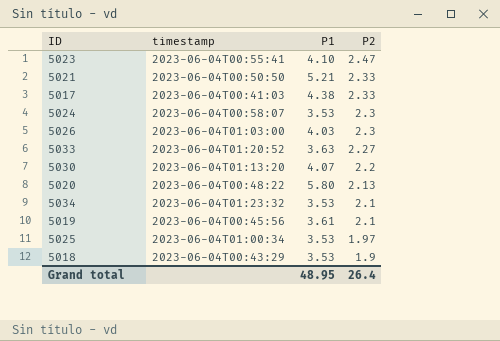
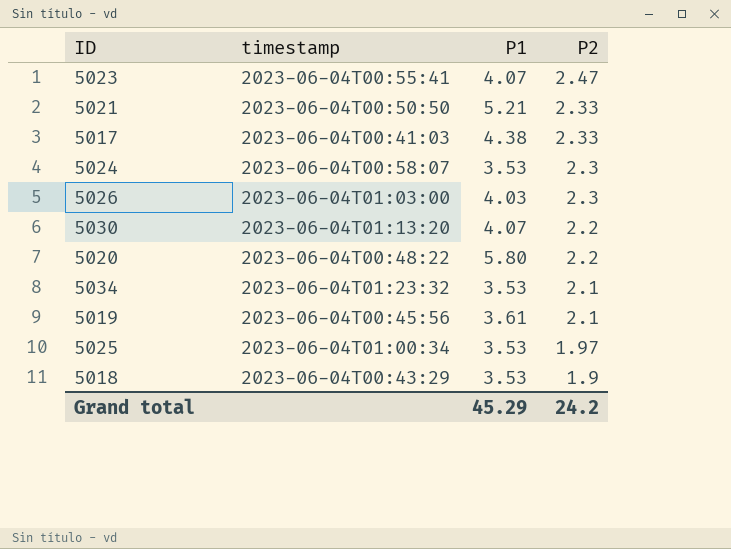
row 5033: 2023-06-04T01:20:52 | 3.63 | 2.27 -> none
5023 | P1: 4.10 -> 4.07
5020 | P2: 2.13 -> 2.2
Grand total | P1: 48.95 -> 45.29
Grand total | P2: 26.4 -> 24.2

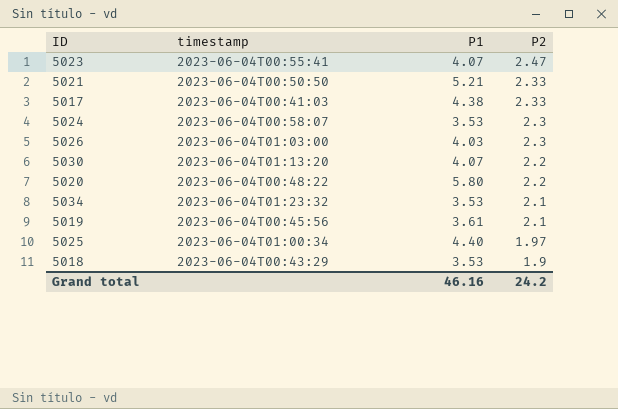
5025 | P1: 3.53 -> 4.40
Grand total | P1: 45.29 -> 46.16

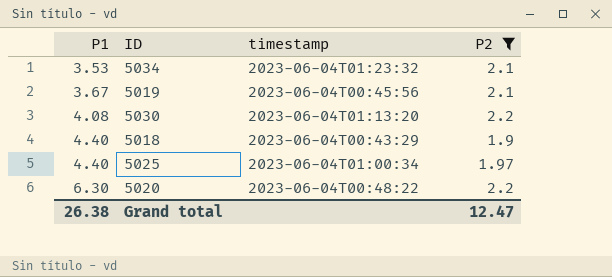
filter: none -> P2 <= 2.2
row order: P2 descending -> P1 ascending
column P1 | position: 3 -> 1
5019 | P1: 3.61 -> 3.67
5030 | P1: 4.07 -> 4.08
5018 | P1: 3.53 -> 4.40
5020 | P1: 5.80 -> 6.30
Grand total | P1: 46.16 -> 26.38
Grand total | P2: 24.2 -> 12.47

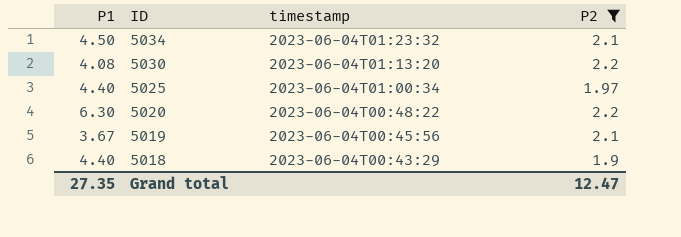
row order: P1 ascending -> ID descending
5034 | P1: 3.53 -> 4.50
Grand total | P1: 26.38 -> 27.35

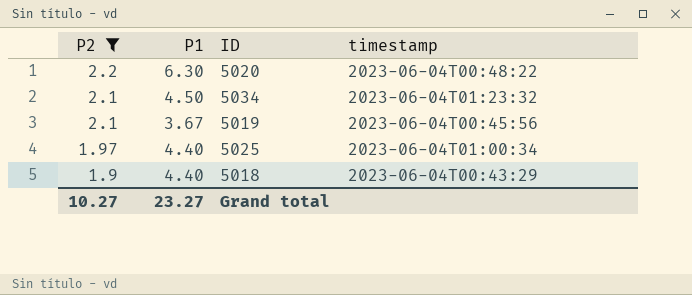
row order: ID descending -> P2 descending
column P2 | position: 4 -> 1
row 5030: 4.08 | 2023-06-04T01:13:20 | 2.2 -> none
Grand total | P2: 12.47 -> 10.27
Grand total | P1: 27.35 -> 23.27

